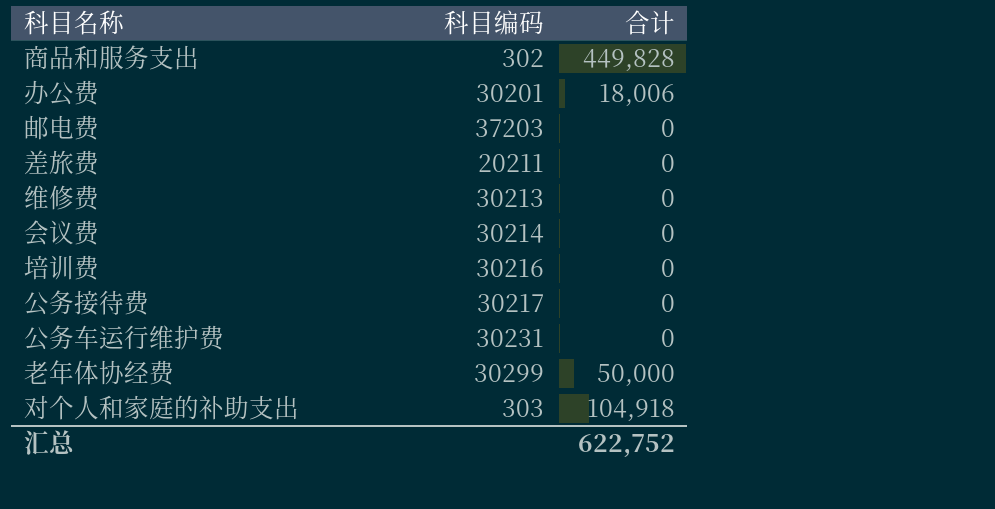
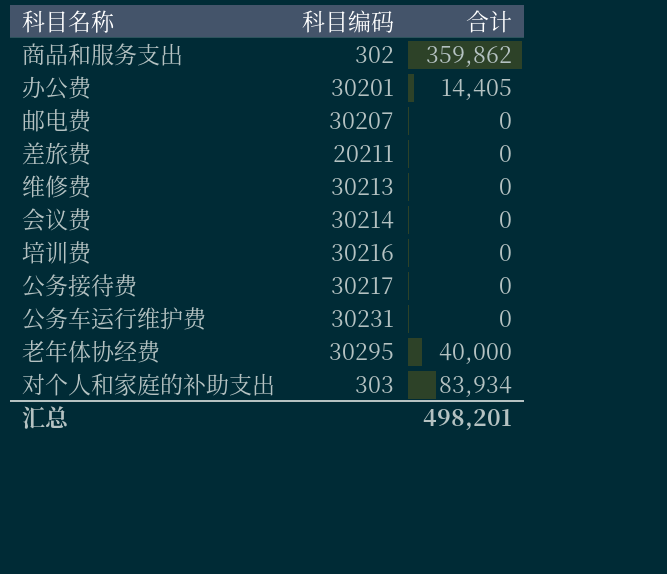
商品和服务支出 | 合计: 449,828 -> 359,862
办公费 | 合计: 18,006 -> 14,405
邮电费 | 科目编码: 37203 -> 30207
老年体协经费 | 科目编码: 30299 -> 30295
老年体协经费 | 合计: 50,000 -> 40,000
对个人和家庭的补助支出 | 合计: 104,918 -> 83,934
汇总 | 合计: 622,752 -> 498,201

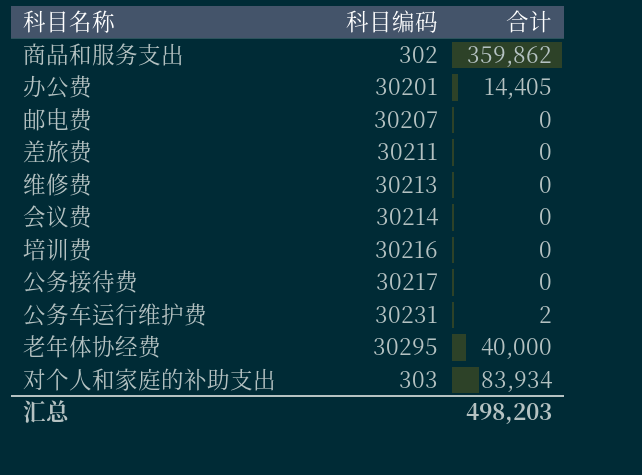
差旅费 | 科目编码: 20211 -> 30211
公务车运行维护费 | 合计: 0 -> 2
汇总 | 合计: 498,201 -> 498,203

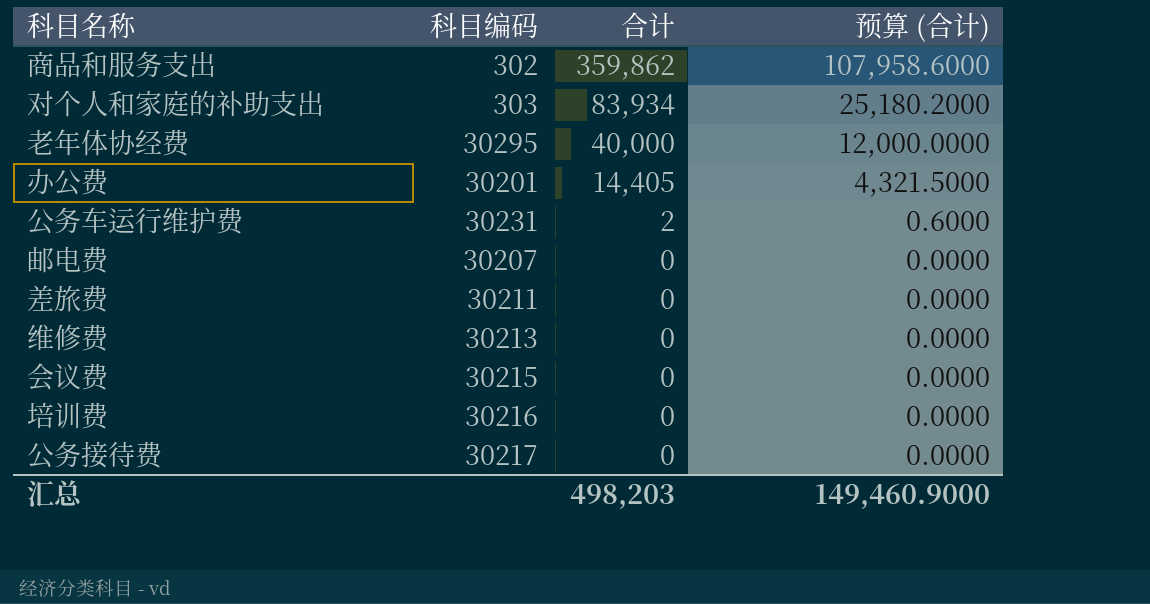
row order: none -> 合计 descending
column 预算 (合计) | formula: none -> [合计] * 0.3
会议费 | 科目编码: 30214 -> 30215

